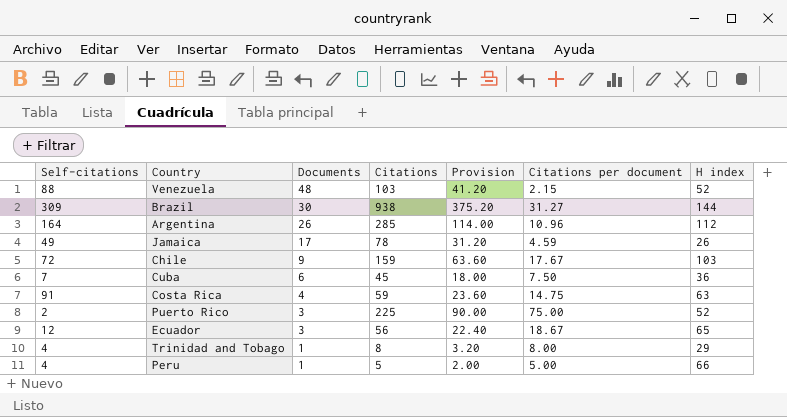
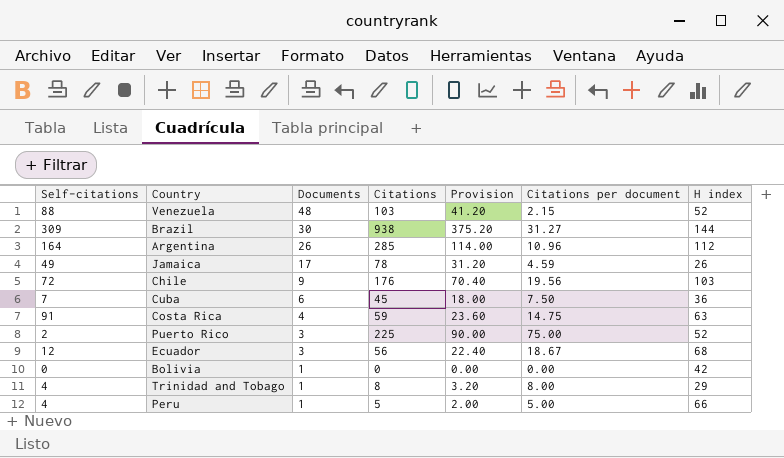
Chile | Citations: 159 -> 176
Chile | Provision: 63.60 -> 70.40
Chile | Citations per document: 17.67 -> 19.56
Ecuador | H index: 65 -> 68
row Bolivia: none -> 0 | 1 | 0 | 0.00 | 0.00 | 42

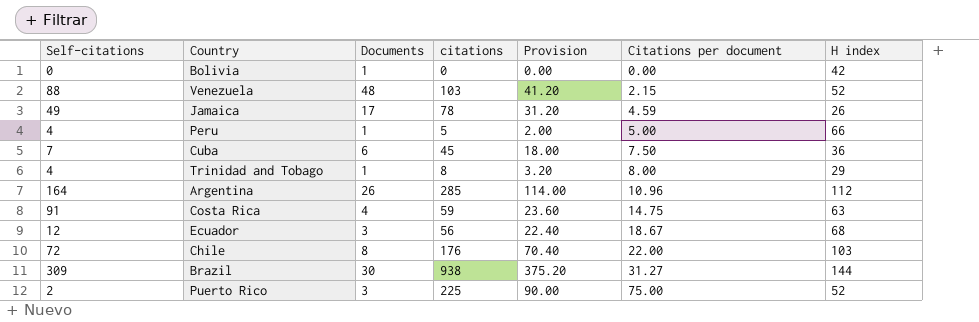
row order: Documents descending -> Citations per document ascending
column name: Citations -> citations
Chile | Documents: 9 -> 8
Chile | Citations per document: 19.56 -> 22.00

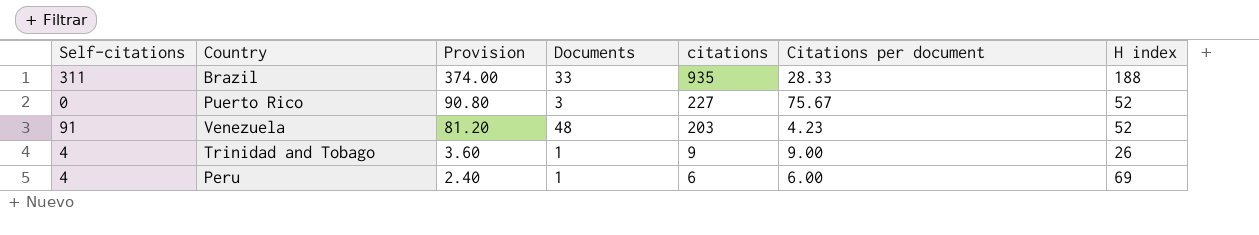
row order: Citations per document ascending -> Provision descending
column Provision | position: 5 -> 3
row Bolivia: 0 | 1 | 0 | 0.00 | 0.00 | 42 -> none
row Jamaica: 49 | 17 | 78 | 31.20 | 4.59 | 26 -> none
row Cuba: 7 | 6 | 45 | 18.00 | 7.50 | 36 -> none
row Argentina: 164 | 26 | 285 | 114.00 | 10.96 | 112 -> none
row Costa Rica: 91 | 4 | 59 | 23.60 | 14.75 | 63 -> none
row Ecuador: 12 | 3 | 56 | 22.40 | 18.67 | 68 -> none
row Chile: 72 | 8 | 176 | 70.40 | 22.00 | 103 -> none
Brazil | Self-citations: 309 -> 311
Brazil | Provision: 375.20 -> 374.00
Brazil | Documents: 30 -> 33
Brazil | citations: 938 -> 935
Brazil | Citations per document: 31.27 -> 28.33
Brazil | H index: 144 -> 188
Puerto Rico | Self-citations: 2 -> 0
Puerto Rico | Provision: 90.00 -> 90.80
Puerto Rico | citations: 225 -> 227
Puerto Rico | Citations per document: 75.00 -> 75.67
Venezuela | Self-citations: 88 -> 91
Venezuela | Provision: 41.20 -> 81.20
Venezuela | citations: 103 -> 203
Venezuela | Citations per document: 2.15 -> 4.23
Trinidad and Tobago | Provision: 3.20 -> 3.60
Trinidad and Tobago | citations: 8 -> 9
Trinidad and Tobago | Citations per document: 8.00 -> 9.00
Trinidad and Tobago | H index: 29 -> 26
Peru | Provision: 2.00 -> 2.40
Peru | citations: 5 -> 6
Peru | Citations per document: 5.00 -> 6.00
Peru | H index: 66 -> 69

